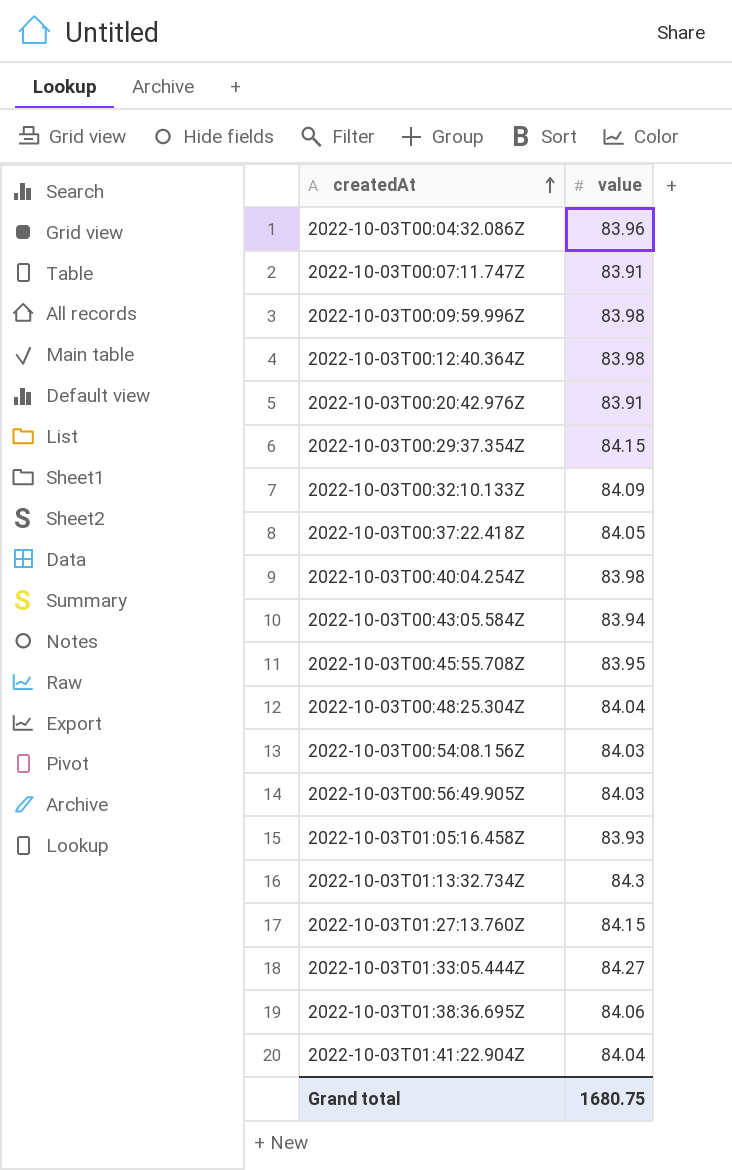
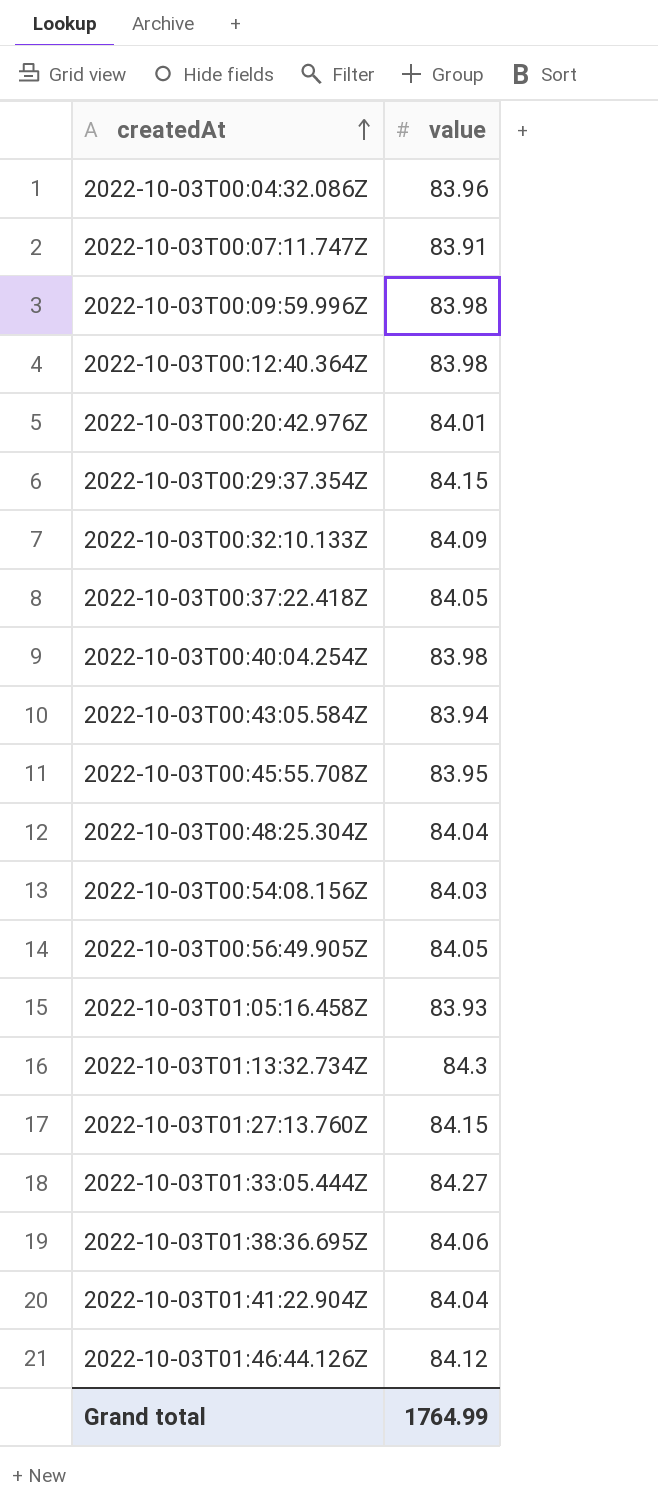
2022-10-03T00:20:42.976Z | value: 83.91 -> 84.01
2022-10-03T00:56:49.905Z | value: 84.03 -> 84.05
row 2022-10-03T01:46:44.126Z: none -> 84.12
Grand total | value: 1680.75 -> 1764.99

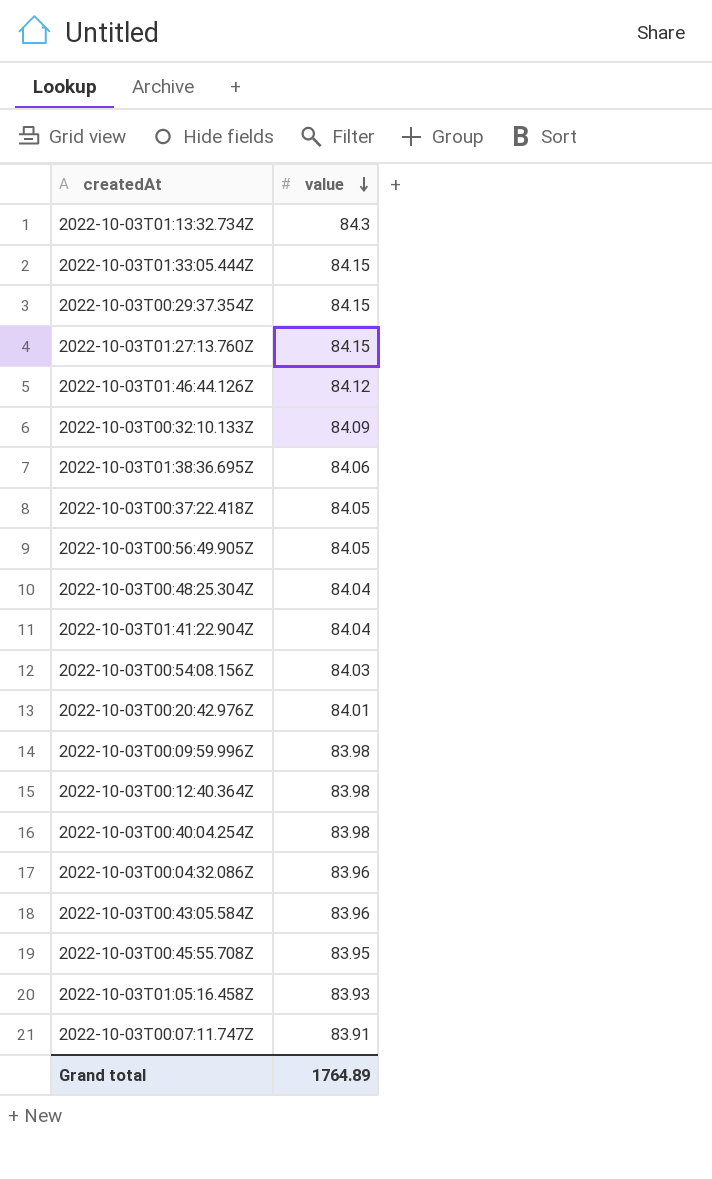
row order: createdAt ascending -> value descending
2022-10-03T01:33:05.444Z | value: 84.27 -> 84.15
2022-10-03T00:43:05.584Z | value: 83.94 -> 83.96
Grand total | value: 1764.99 -> 1764.89

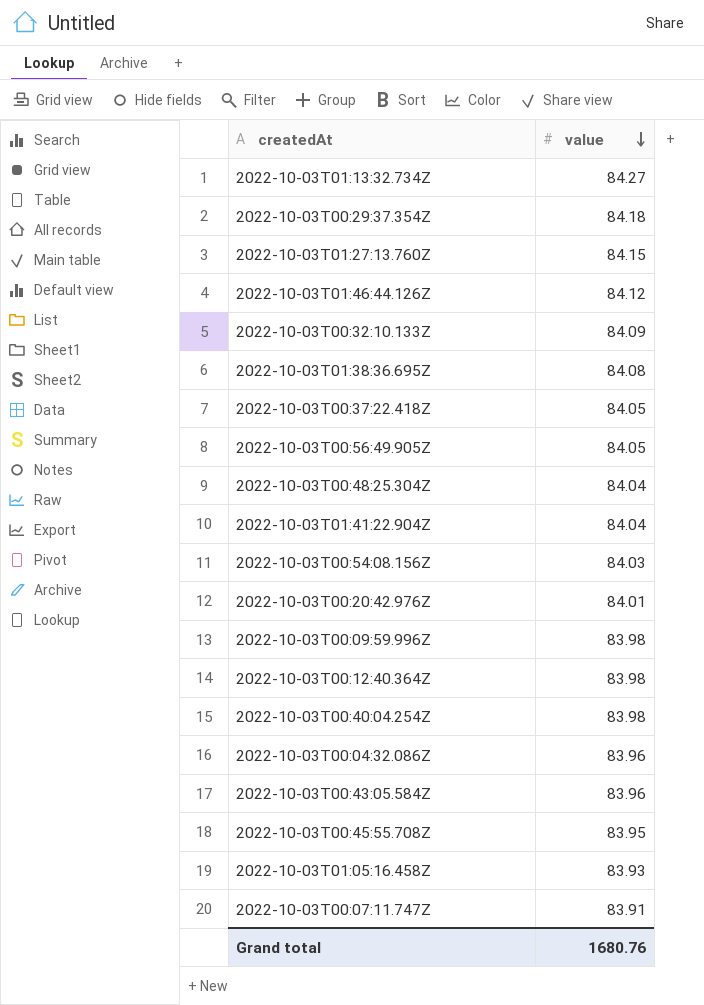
row 2022-10-03T01:33:05.444Z: 84.15 -> none
2022-10-03T01:13:32.734Z | value: 84.3 -> 84.27
2022-10-03T00:29:37.354Z | value: 84.15 -> 84.18
2022-10-03T01:38:36.695Z | value: 84.06 -> 84.08
Grand total | value: 1764.89 -> 1680.76

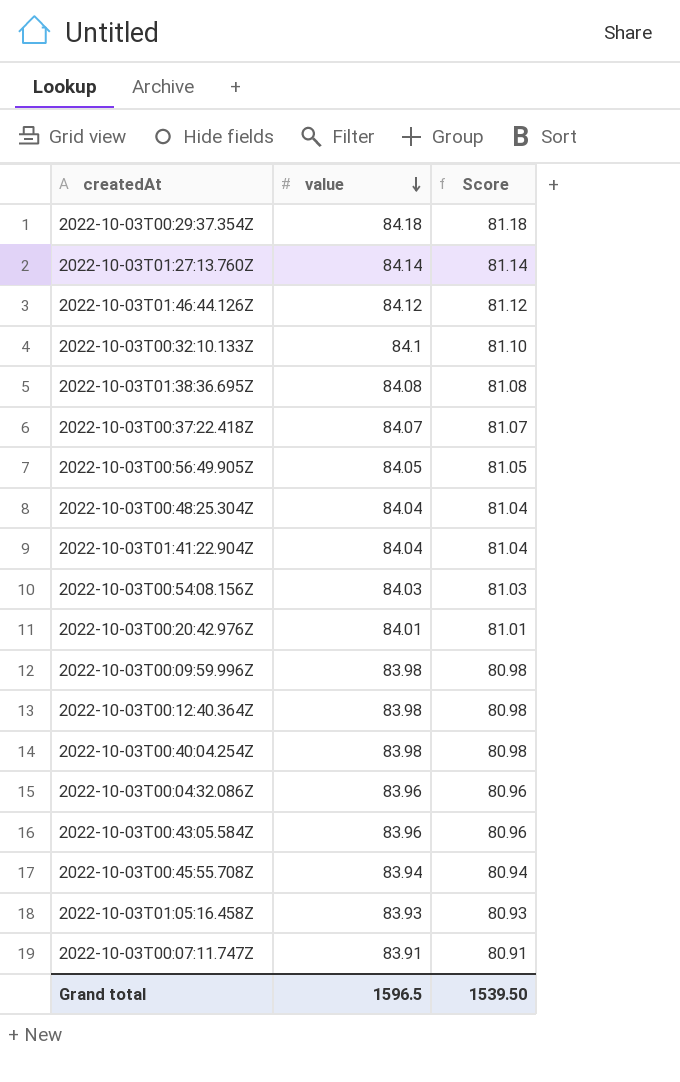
column Score | formula: none -> [value] - 3
row 2022-10-03T01:13:32.734Z: 84.27 -> none
2022-10-03T01:27:13.760Z | value: 84.15 -> 84.14
2022-10-03T00:32:10.133Z | value: 84.09 -> 84.1
2022-10-03T00:37:22.418Z | value: 84.05 -> 84.07
2022-10-03T00:45:55.708Z | value: 83.95 -> 83.94
Grand total | value: 1680.76 -> 1596.5

